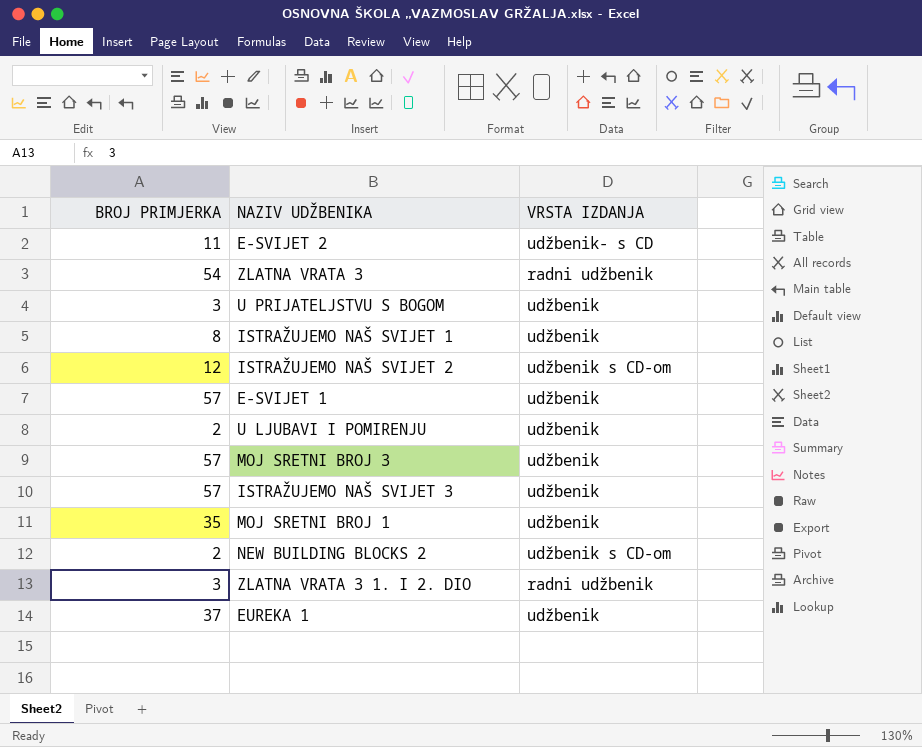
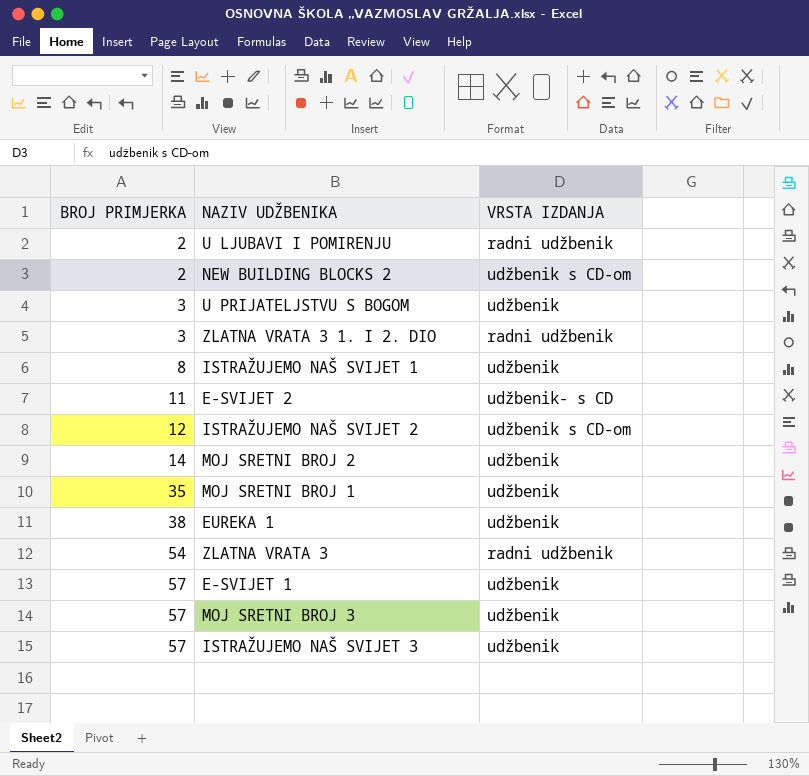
row order: none -> BROJ PRIMJERKA ascending
U LJUBAVI I POMIRENJU | VRSTA IZDANJA: udžbenik -> radni udžbenik
row MOJ SRETNI BROJ 2: none -> 14 | udžbenik
EUREKA 1 | BROJ PRIMJERKA: 37 -> 38

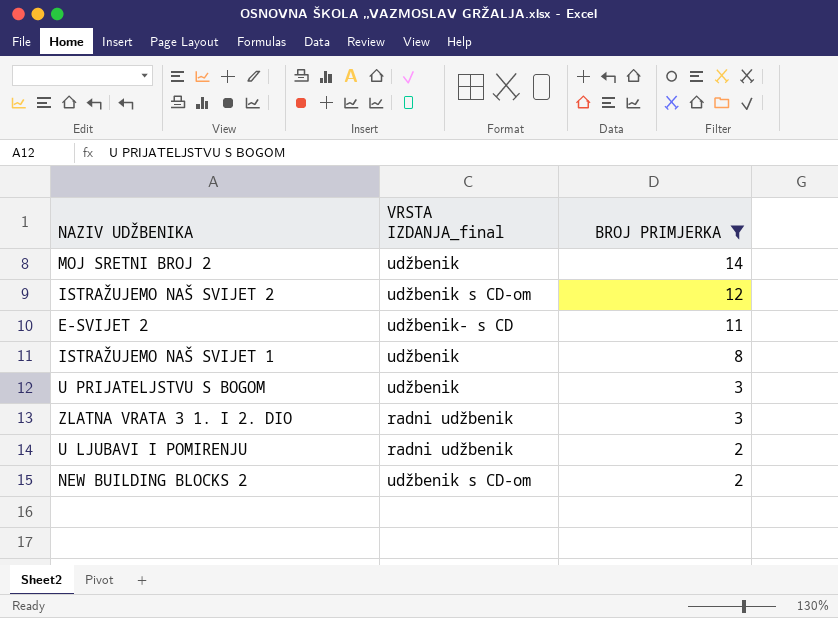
filter: none -> BROJ PRIMJERKA <= 14
row order: BROJ PRIMJERKA ascending -> BROJ PRIMJERKA descending
column name: VRSTA IZDANJA -> VRSTA IZDANJA_final
column BROJ PRIMJERKA | position: 1 -> 3

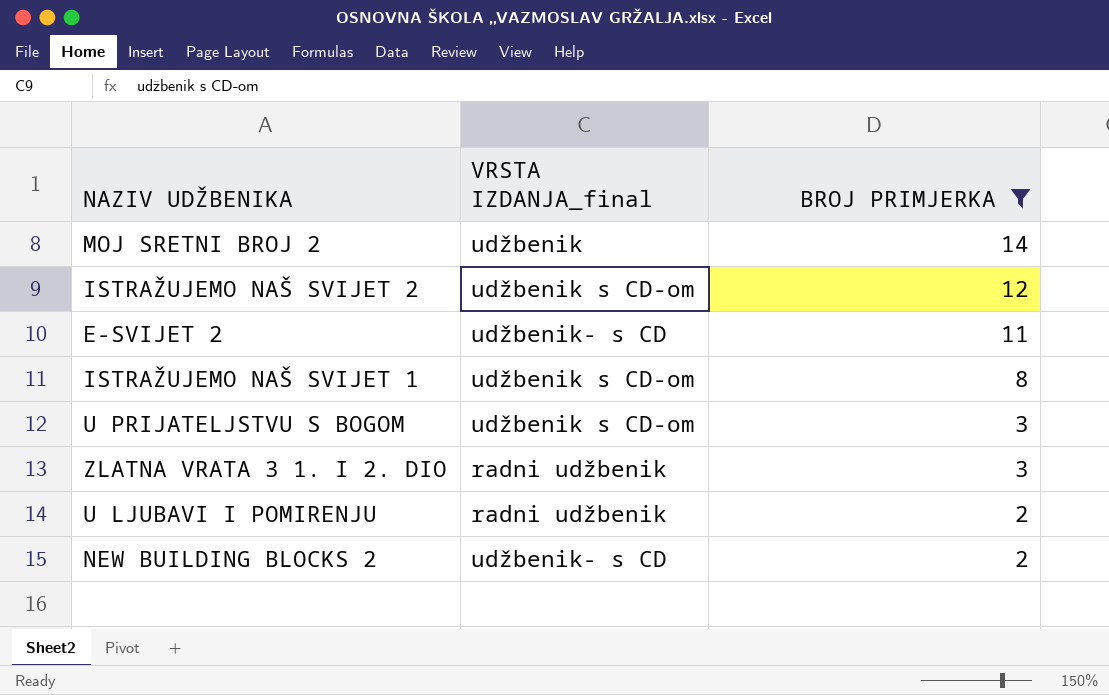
ISTRAŽUJEMO NAŠ SVIJET 1 | VRSTA IZDANJA_final: udžbenik -> udžbenik s CD-om
U PRIJATELJSTVU S BOGOM | VRSTA IZDANJA_final: udžbenik -> udžbenik s CD-om
NEW BUILDING BLOCKS 2 | VRSTA IZDANJA_final: udžbenik s CD-om -> udžbenik- s CD

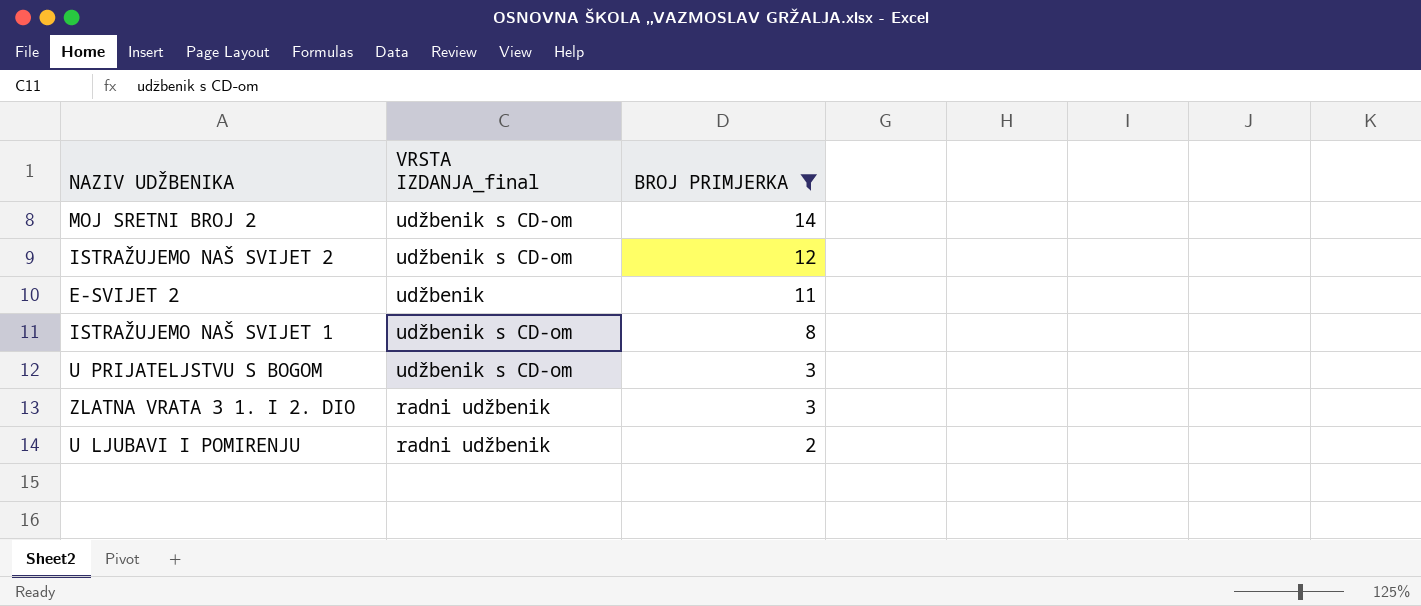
row NEW BUILDING BLOCKS 2: udžbenik- s CD | 2 -> none
MOJ SRETNI BROJ 2 | VRSTA IZDANJA_final: udžbenik -> udžbenik s CD-om
E-SVIJET 2 | VRSTA IZDANJA_final: udžbenik- s CD -> udžbenik

